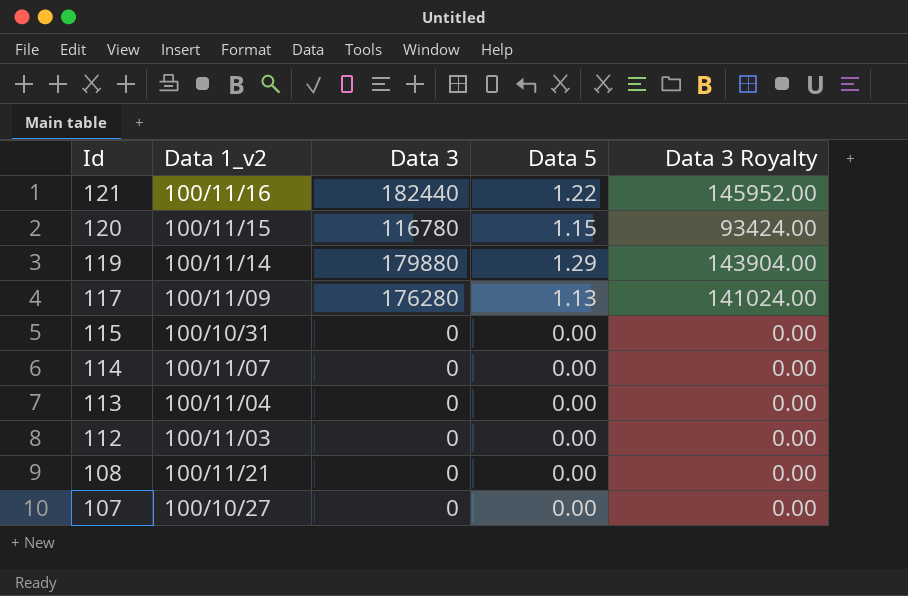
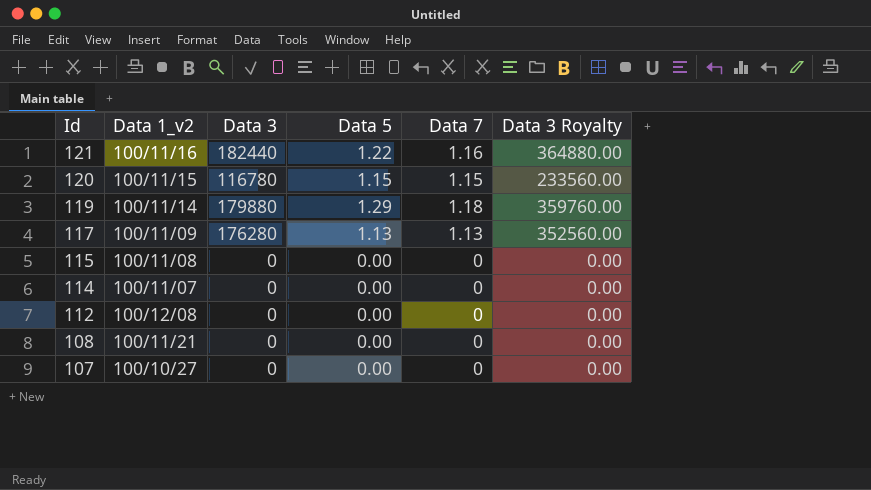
column Data 7 | position: none -> 5
column Data 3 Royalty | formula: [Data 3] * 0.8 -> [Data 3] * 2
row 113: 100/11/04 | 0 | 0.00 | 0.00 -> none
115 | Data 1_v2: 100/10/31 -> 100/11/08
112 | Data 1_v2: 100/11/03 -> 100/12/08

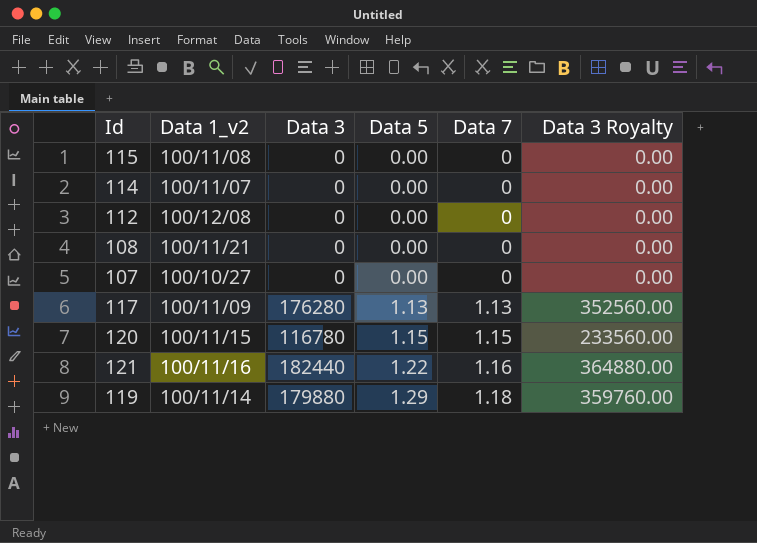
row order: Id descending -> Data 5 ascending

